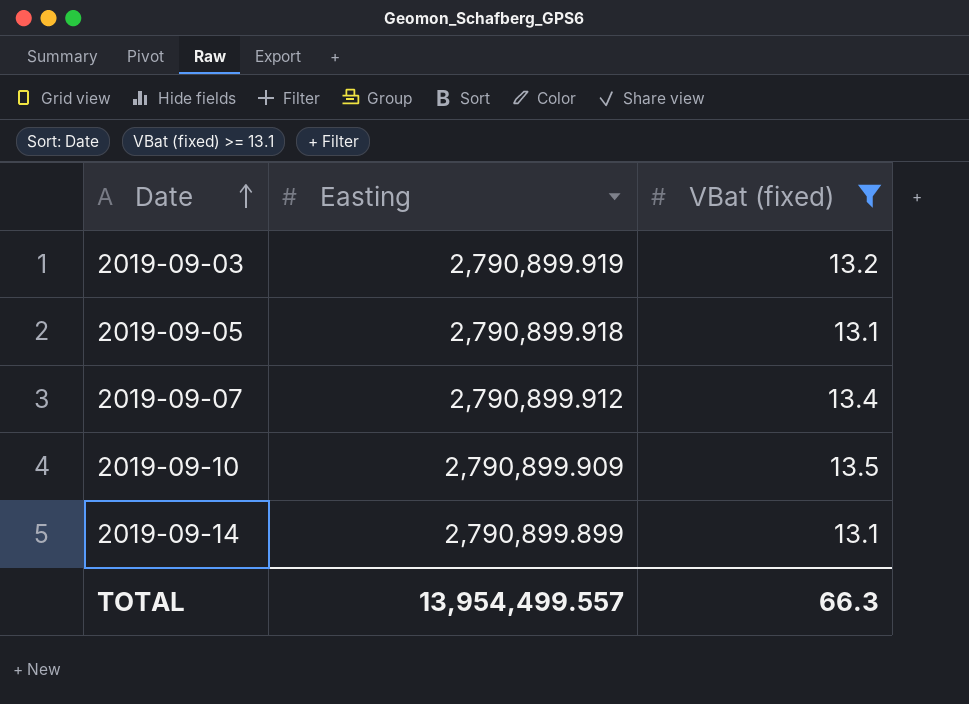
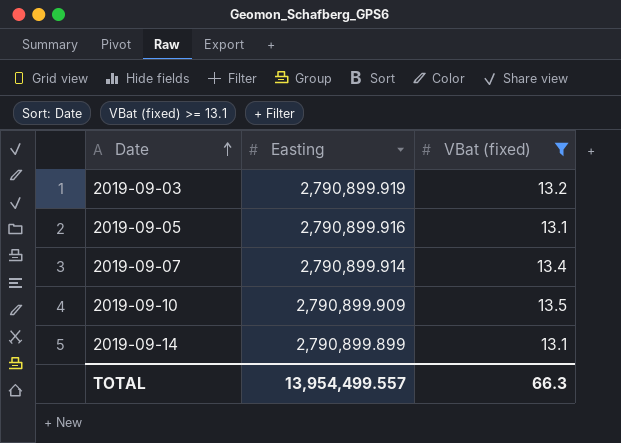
2019-09-05 | Easting: 2,790,899.918 -> 2,790,899.916
2019-09-07 | Easting: 2,790,899.912 -> 2,790,899.914

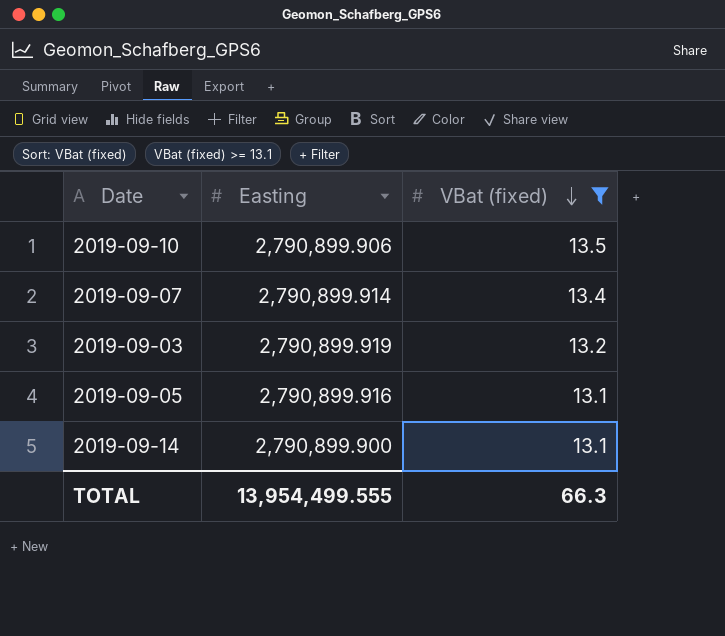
row order: Date ascending -> VBat (fixed) descending
2019-09-10 | Easting: 2,790,899.909 -> 2,790,899.906
2019-09-14 | Easting: 2,790,899.899 -> 2,790,899.900
TOTAL | Easting: 13,954,499.557 -> 13,954,499.555

